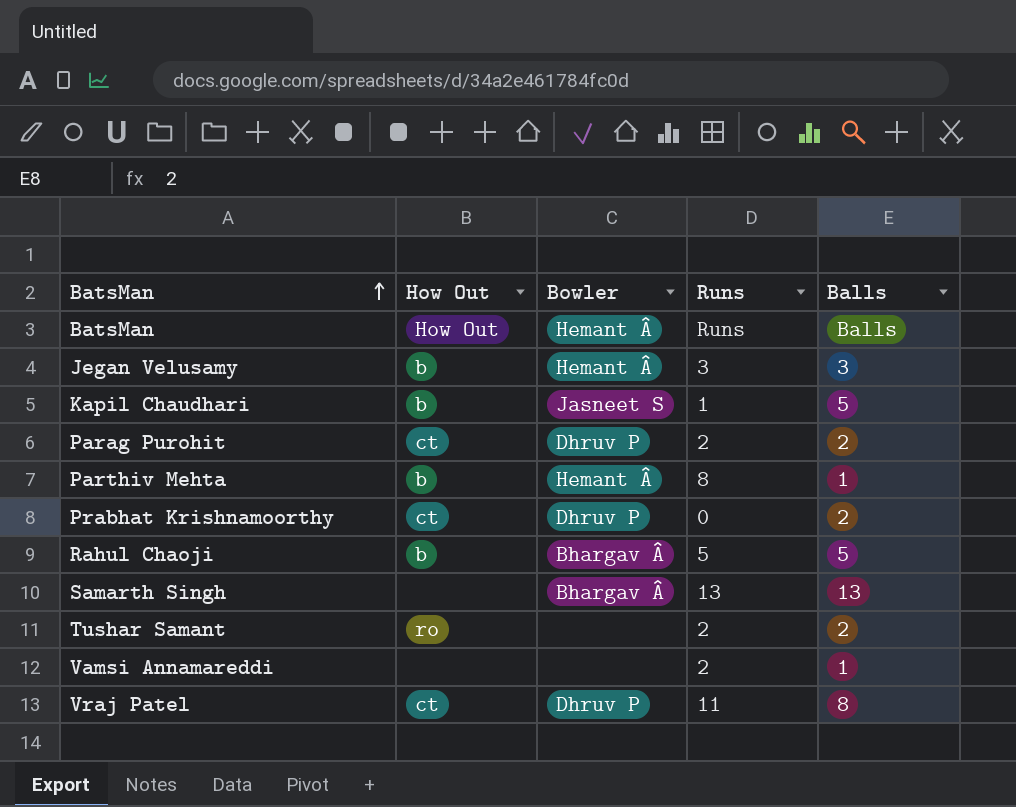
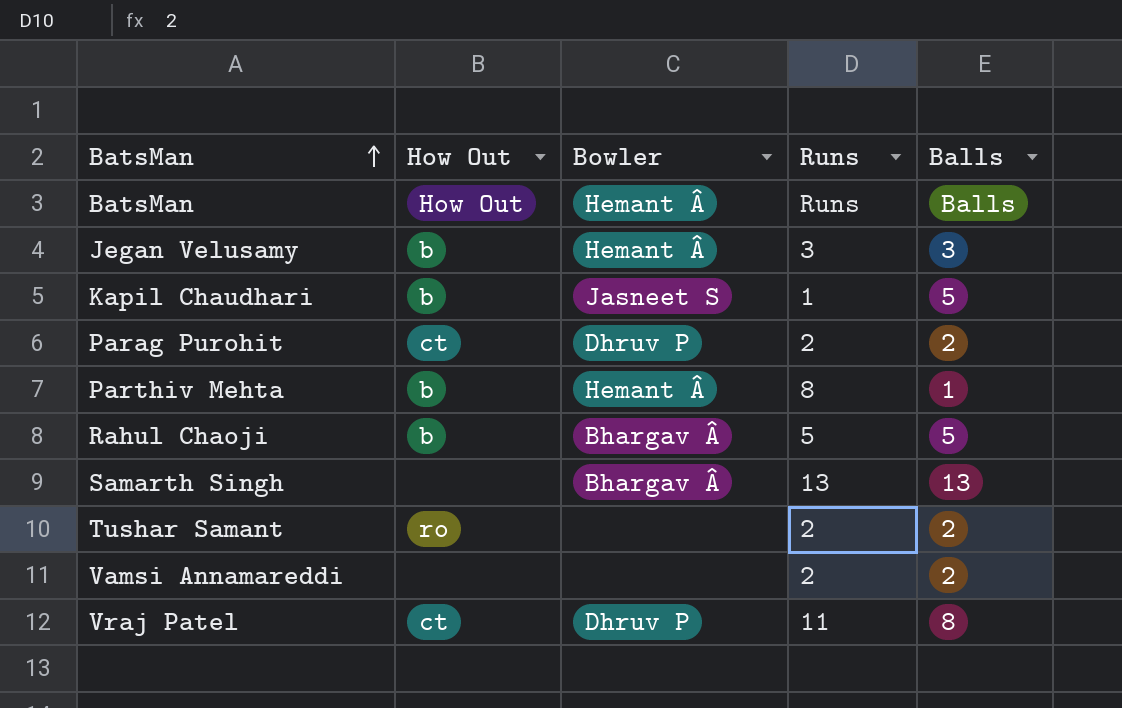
row Prabhat Krishnamoorthy: ct | Dhruv P | 0 | 2 -> none
Vamsi Annamareddi | Balls: 1 -> 2

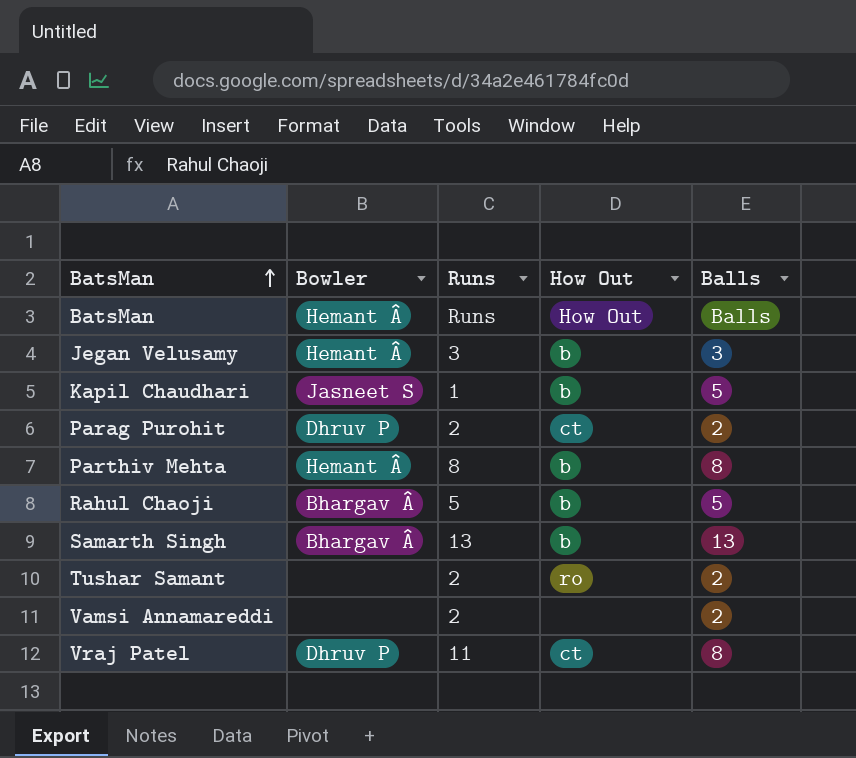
column How Out | position: 2 -> 4
Parthiv Mehta | Balls: 1 -> 8
Samarth Singh | How Out: none -> b

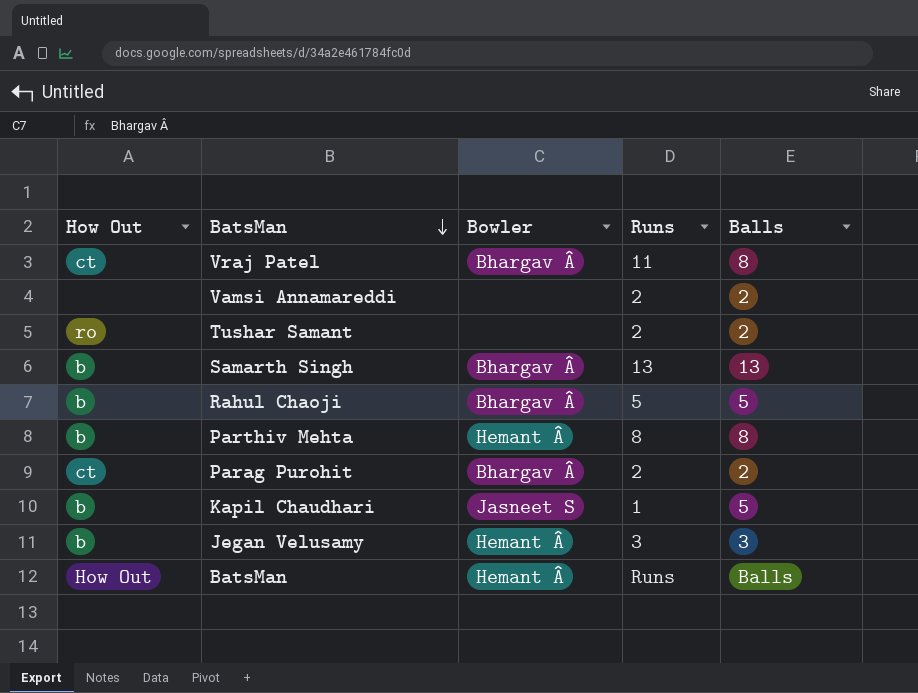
row order: BatsMan ascending -> BatsMan descending
column How Out | position: 4 -> 1
Vraj Patel | Bowler: Dhruv P -> Bhargav Â
Parag Purohit | Bowler: Dhruv P -> Bhargav Â

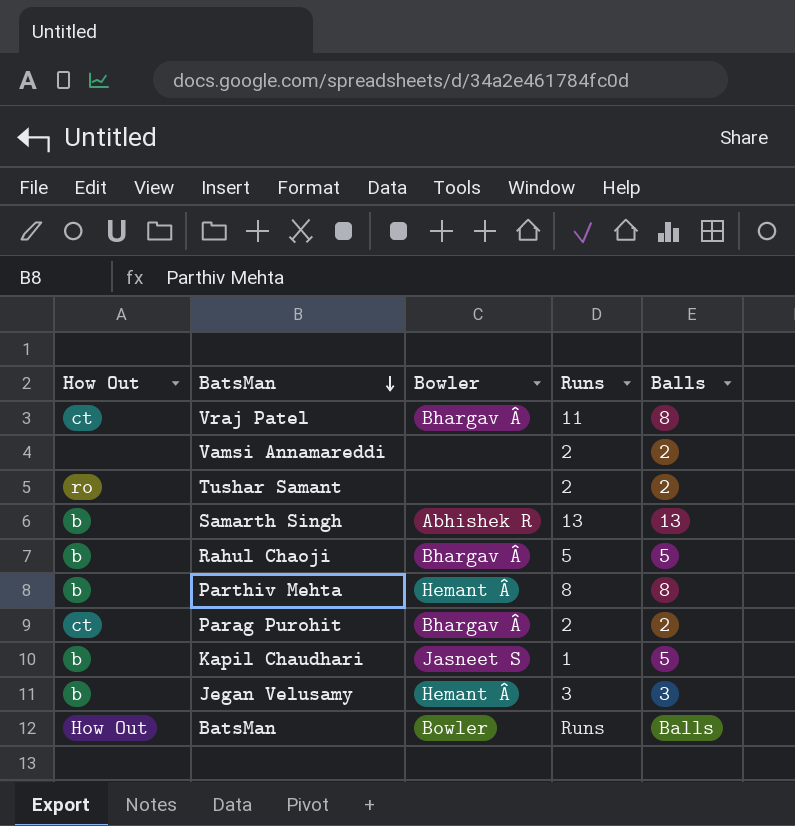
Samarth Singh | Bowler: Bhargav Â -> Abhishek R
BatsMan | Bowler: Hemant Â -> Bowler

